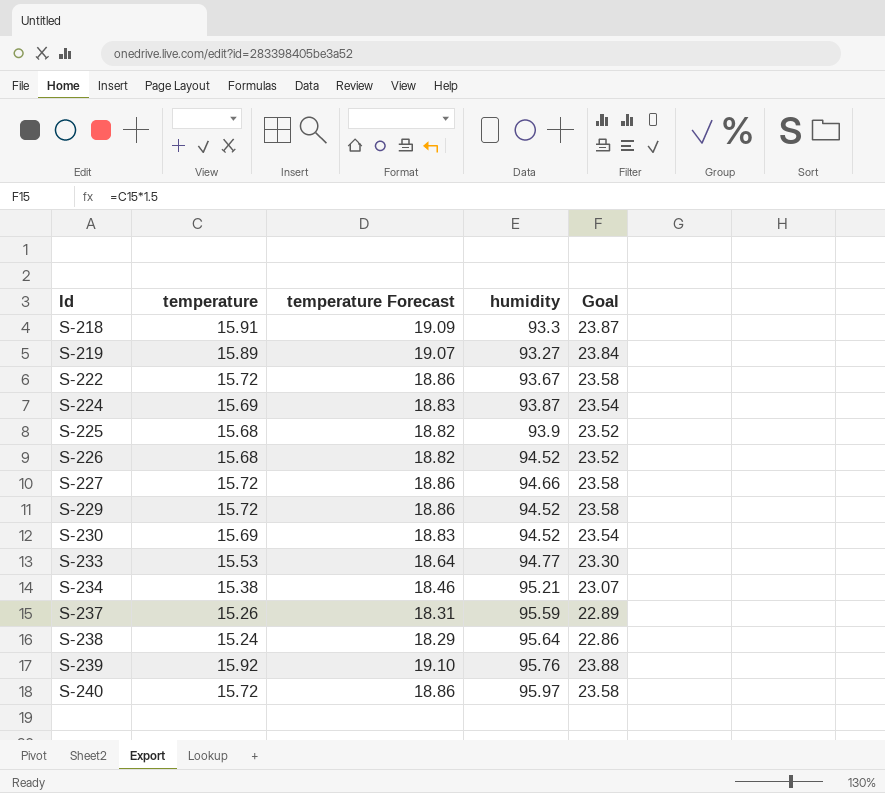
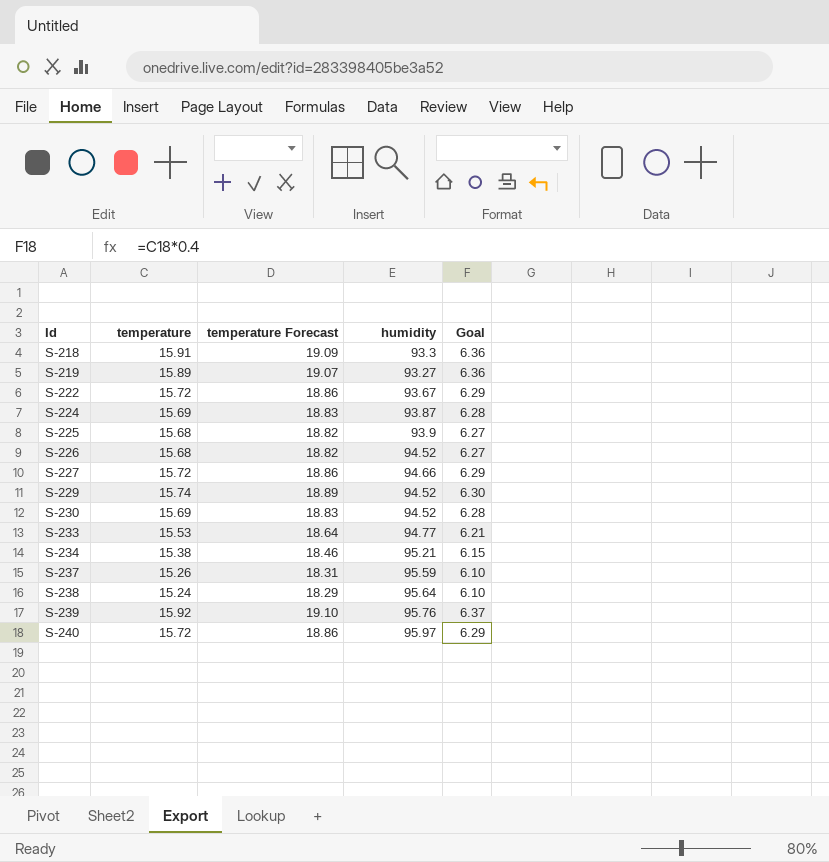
column Goal | formula: [temperature] * 1.5 -> [temperature] * 0.4
S-229 | temperature: 15.72 -> 15.74
S-229 | temperature Forecast: 18.86 -> 18.89

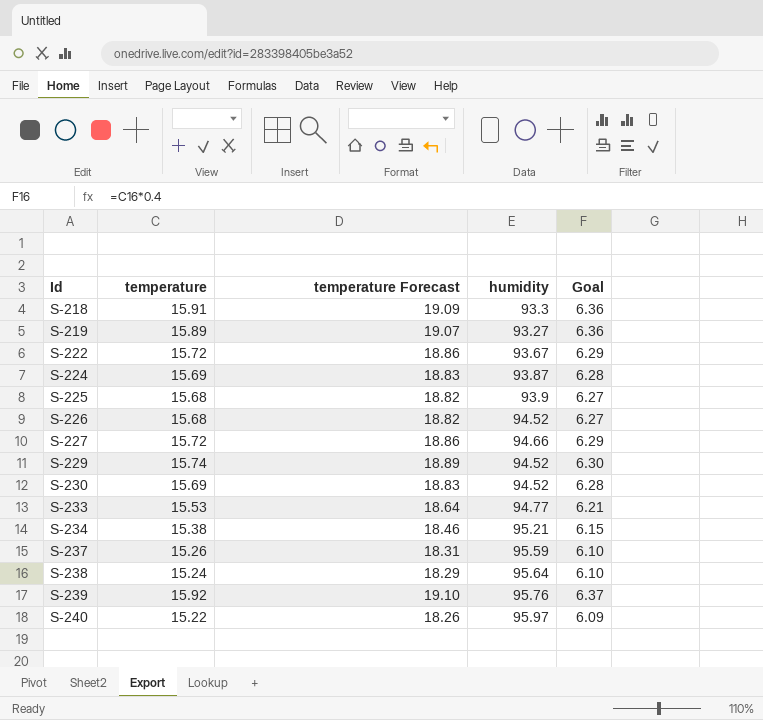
S-240 | temperature: 15.72 -> 15.22
S-240 | temperature Forecast: 18.86 -> 18.26
S-240 | Goal: 6.29 -> 6.09

